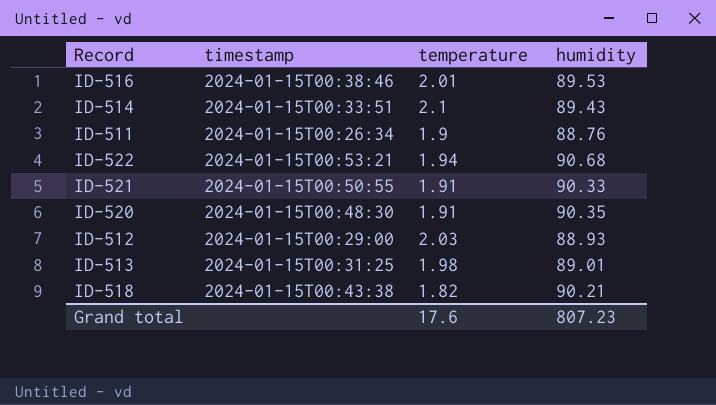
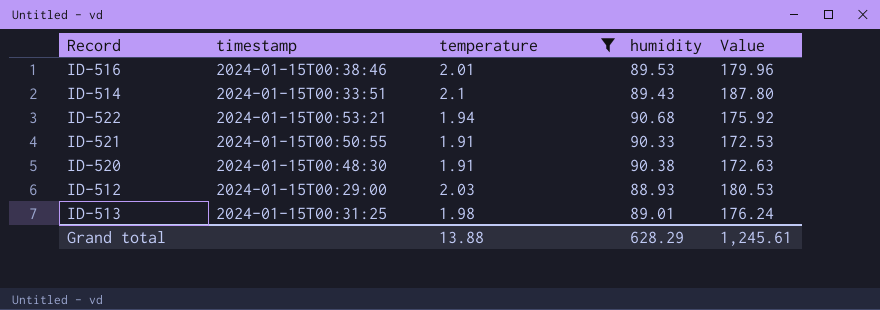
filter: none -> temperature >= 1.91
column Value | formula: none -> [temperature] * [humidity]
ID-520 | humidity: 90.35 -> 90.38
Grand total | temperature: 17.6 -> 13.88
Grand total | humidity: 807.23 -> 628.29

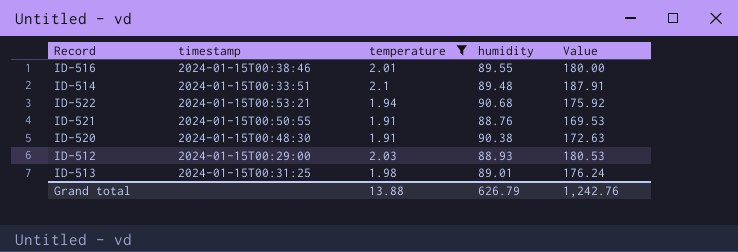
ID-516 | humidity: 89.53 -> 89.55
ID-516 | Value: 179.96 -> 180.00
ID-514 | humidity: 89.43 -> 89.48
ID-514 | Value: 187.80 -> 187.91
ID-521 | humidity: 90.33 -> 88.76
ID-521 | Value: 172.53 -> 169.53
Grand total | humidity: 628.29 -> 626.79
Grand total | Value: 1,245.61 -> 1,242.76

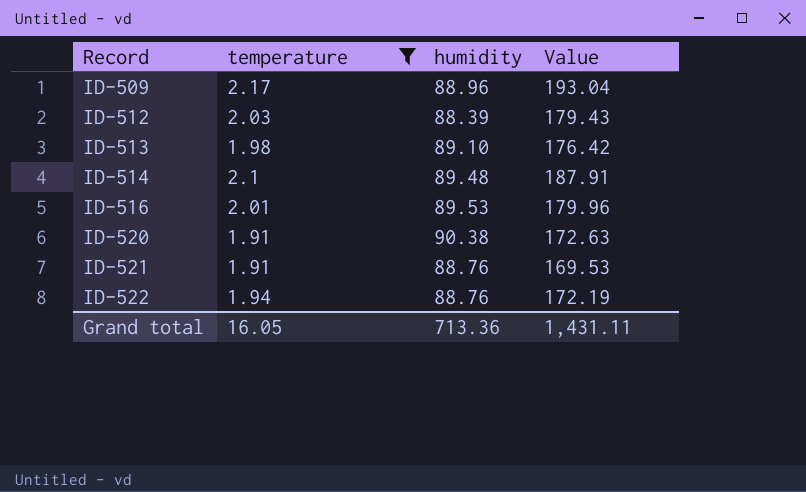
row order: none -> Record ascending
column timestamp | position: 2 -> none
row ID-509: none -> 2.17 | 88.96 | 193.04
ID-512 | humidity: 88.93 -> 88.39
ID-512 | Value: 180.53 -> 179.43
ID-513 | humidity: 89.01 -> 89.10
ID-513 | Value: 176.24 -> 176.42
ID-516 | humidity: 89.55 -> 89.53
ID-516 | Value: 180.00 -> 179.96
ID-522 | humidity: 90.68 -> 88.76
ID-522 | Value: 175.92 -> 172.19
Grand total | temperature: 13.88 -> 16.05
Grand total | humidity: 626.79 -> 713.36
Grand total | Value: 1,242.76 -> 1,431.11

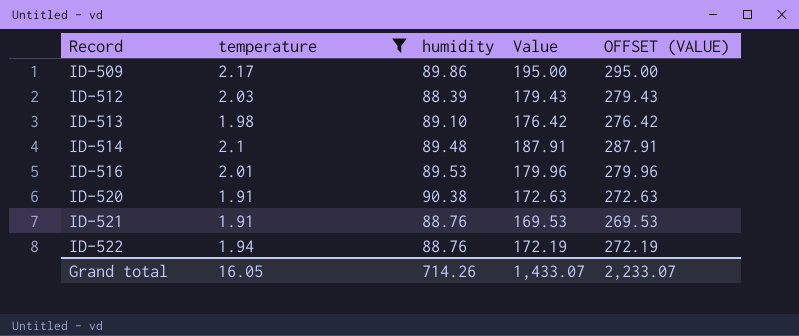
column OFFSET (VALUE) | formula: none -> [Value] + 100
ID-509 | humidity: 88.96 -> 89.86
ID-509 | Value: 193.04 -> 195.00
Grand total | humidity: 713.36 -> 714.26
Grand total | Value: 1,431.11 -> 1,433.07

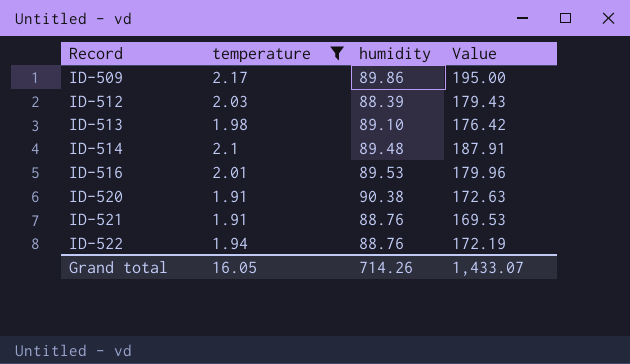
column OFFSET (VALUE) | formula: [Value] + 100 -> none

